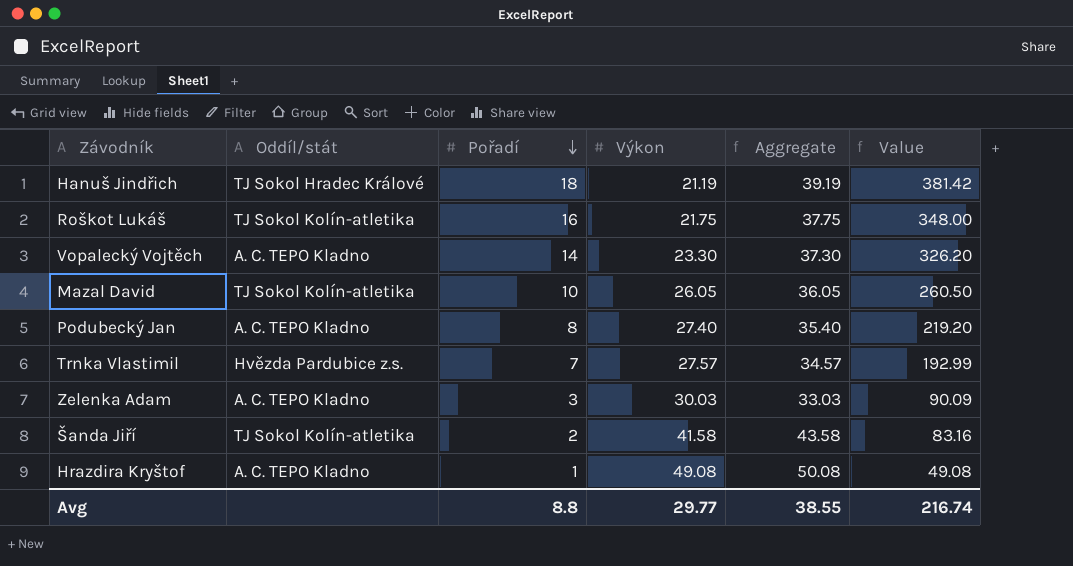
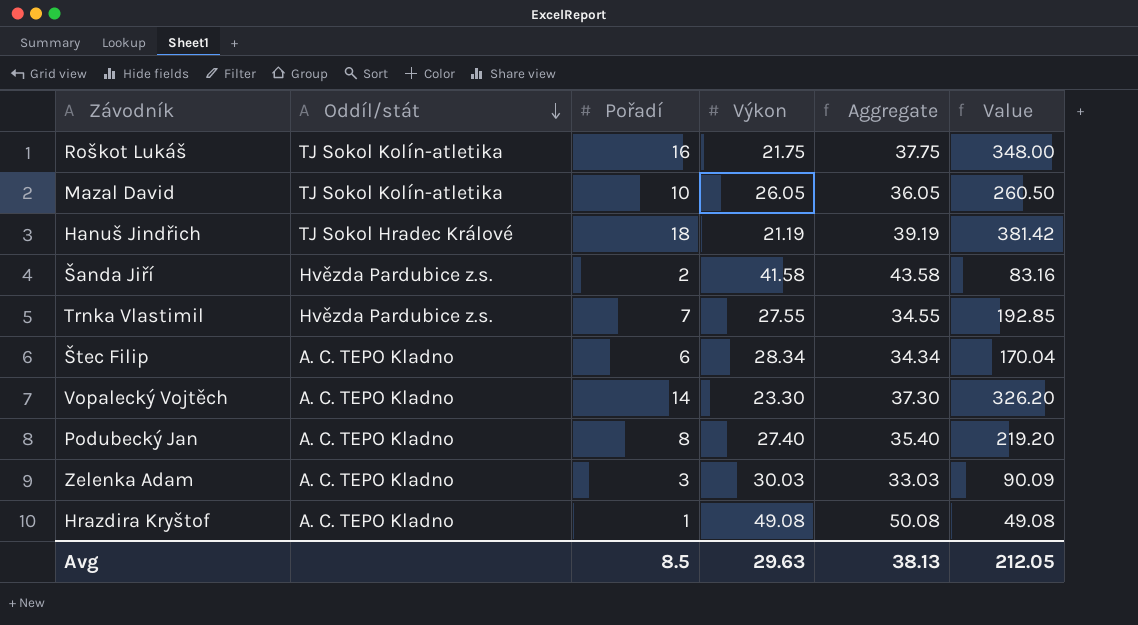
row order: Pořadí descending -> Oddíl/stát descending
Šanda Jiří | Oddíl/stát: TJ Sokol Kolín-atletika -> Hvězda Pardubice z.s.
Trnka Vlastimil | Výkon: 27.57 -> 27.55
Trnka Vlastimil | Aggregate: 34.57 -> 34.55
Trnka Vlastimil | Value: 192.99 -> 192.85
row Štec Filip: none -> A. C. TEPO Kladno | 6 | 28.34 | 34.34 | 170.04
Avg | Pořadí: 8.8 -> 8.5
Avg | Výkon: 29.77 -> 29.63
Avg | Aggregate: 38.55 -> 38.13
Avg | Value: 216.74 -> 212.05

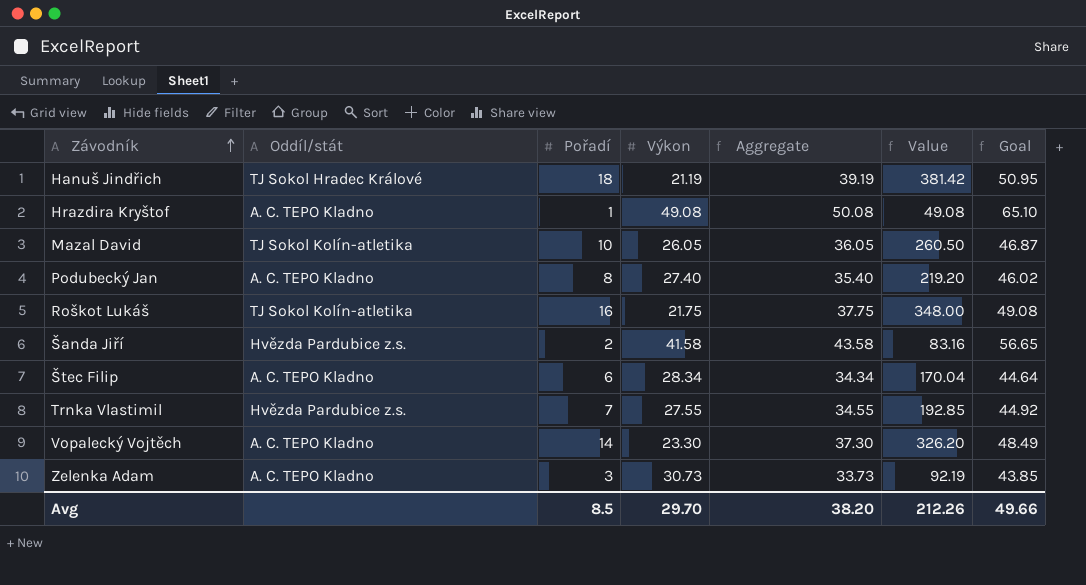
row order: Oddíl/stát descending -> Závodník ascending
column Goal | formula: none -> [Aggregate] * 1.3
Zelenka Adam | Výkon: 30.03 -> 30.73
Zelenka Adam | Aggregate: 33.03 -> 33.73
Zelenka Adam | Value: 90.09 -> 92.19
Avg | Výkon: 29.63 -> 29.70
Avg | Aggregate: 38.13 -> 38.20
Avg | Value: 212.05 -> 212.26

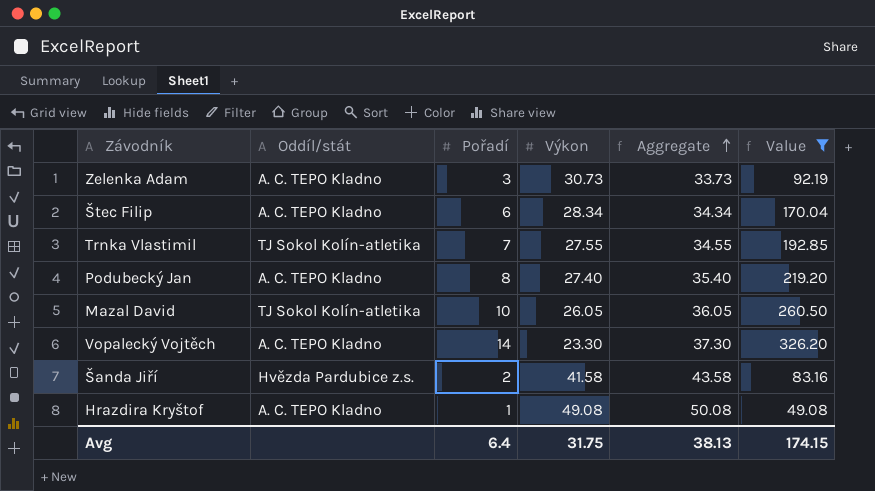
filter: none -> Value <= 326.20
row order: Závodník ascending -> Aggregate ascending
column Goal | formula: [Aggregate] * 1.3 -> none
Trnka Vlastimil | Oddíl/stát: Hvězda Pardubice z.s. -> TJ Sokol Kolín-atletika
Avg | Pořadí: 8.5 -> 6.4
Avg | Výkon: 29.70 -> 31.75
Avg | Aggregate: 38.20 -> 38.13
Avg | Value: 212.26 -> 174.15

